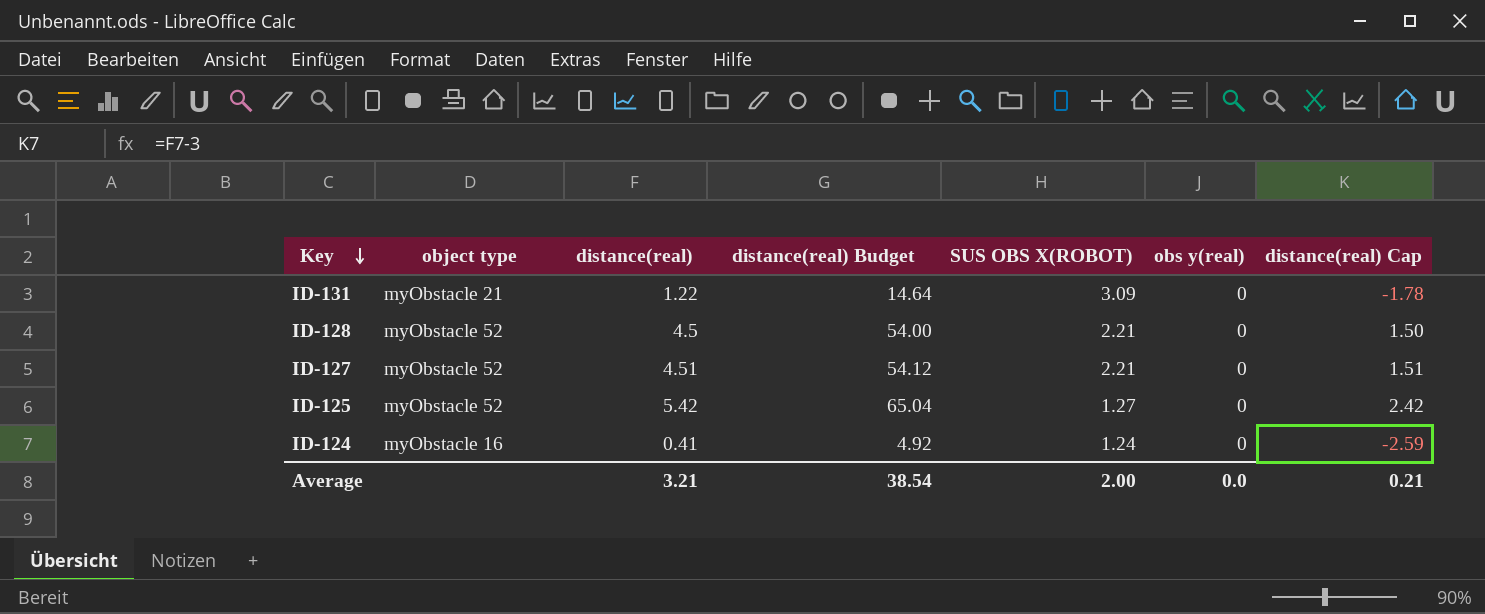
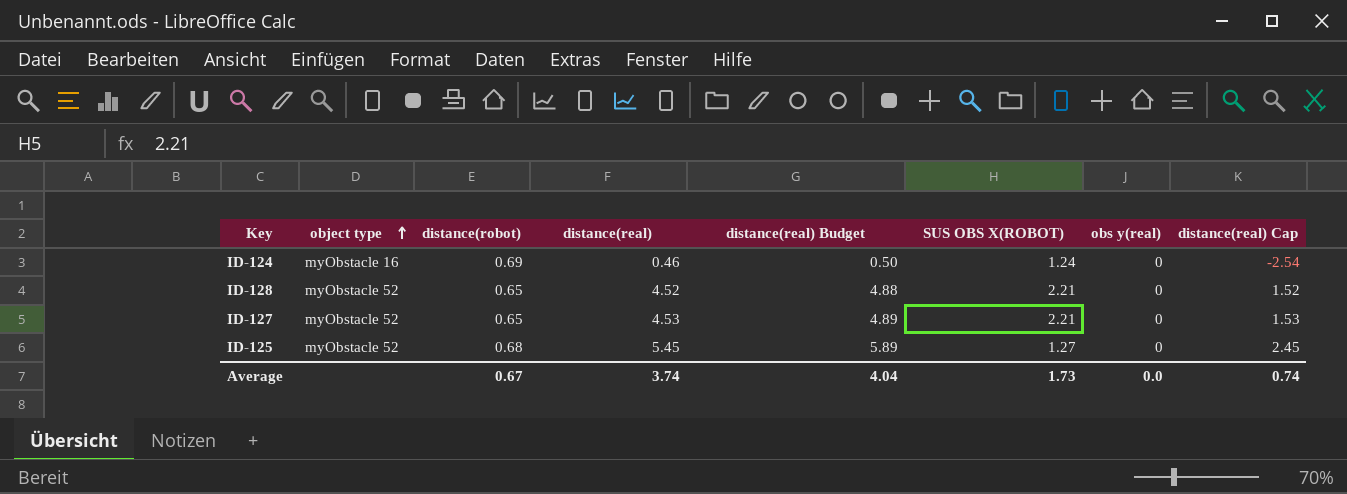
row order: Key descending -> object type ascending
column distance(robot) | position: none -> 3
column distance(real) Budget | formula: [distance(real)] * 12 -> [distance(real)] * 1.08
row ID-131: myObstacle 21 | 1.22 | 14.64 | 3.09 | 0 | -1.78 -> none
ID-124 | distance(real): 0.41 -> 0.46
ID-124 | distance(real) Cap: -2.59 -> -2.54
ID-128 | distance(real): 4.5 -> 4.52
ID-128 | distance(real) Cap: 1.50 -> 1.52
ID-127 | distance(real): 4.51 -> 4.53
ID-127 | distance(real) Cap: 1.51 -> 1.53
ID-125 | distance(real): 5.42 -> 5.45
ID-125 | distance(real) Cap: 2.42 -> 2.45
Average | distance(real): 3.21 -> 3.74
Average | distance(real) Budget: 38.54 -> 4.04
Average | SUS OBS X(ROBOT): 2.00 -> 1.73
Average | distance(real) Cap: 0.21 -> 0.74

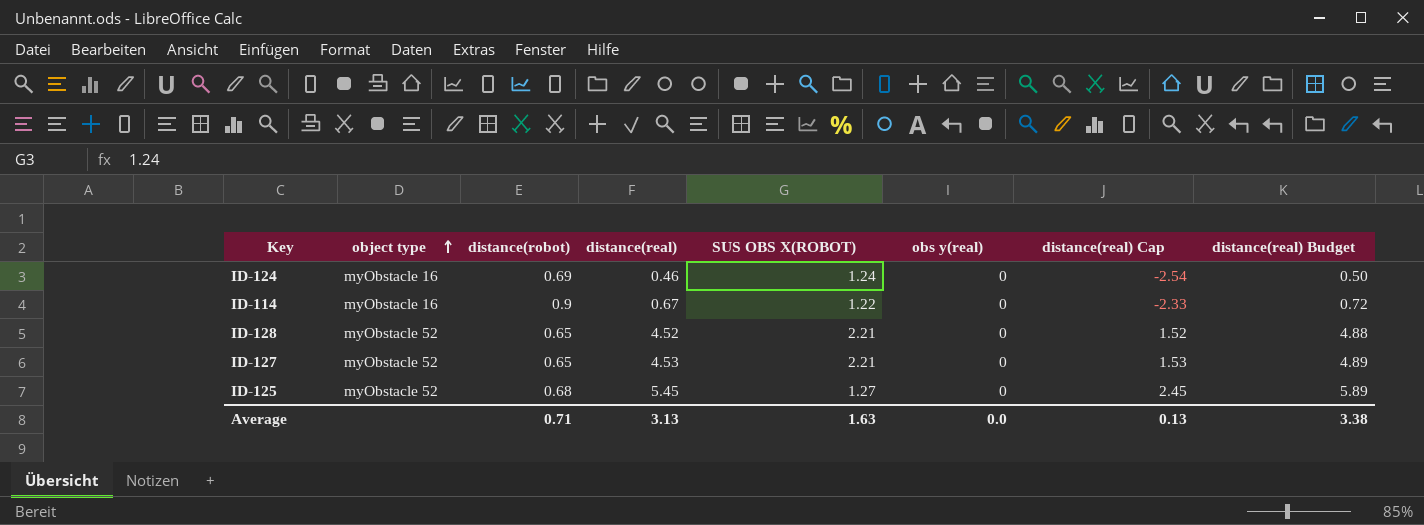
column distance(real) Budget | position: 5 -> 8
row ID-114: none -> myObstacle 16 | 0.9 | 0.67 | 1.22 | 0 | -2.33 | 0.72
Average | distance(robot): 0.67 -> 0.71
Average | distance(real): 3.74 -> 3.13
Average | SUS OBS X(ROBOT): 1.73 -> 1.63
Average | distance(real) Cap: 0.74 -> 0.13
Average | distance(real) Budget: 4.04 -> 3.38

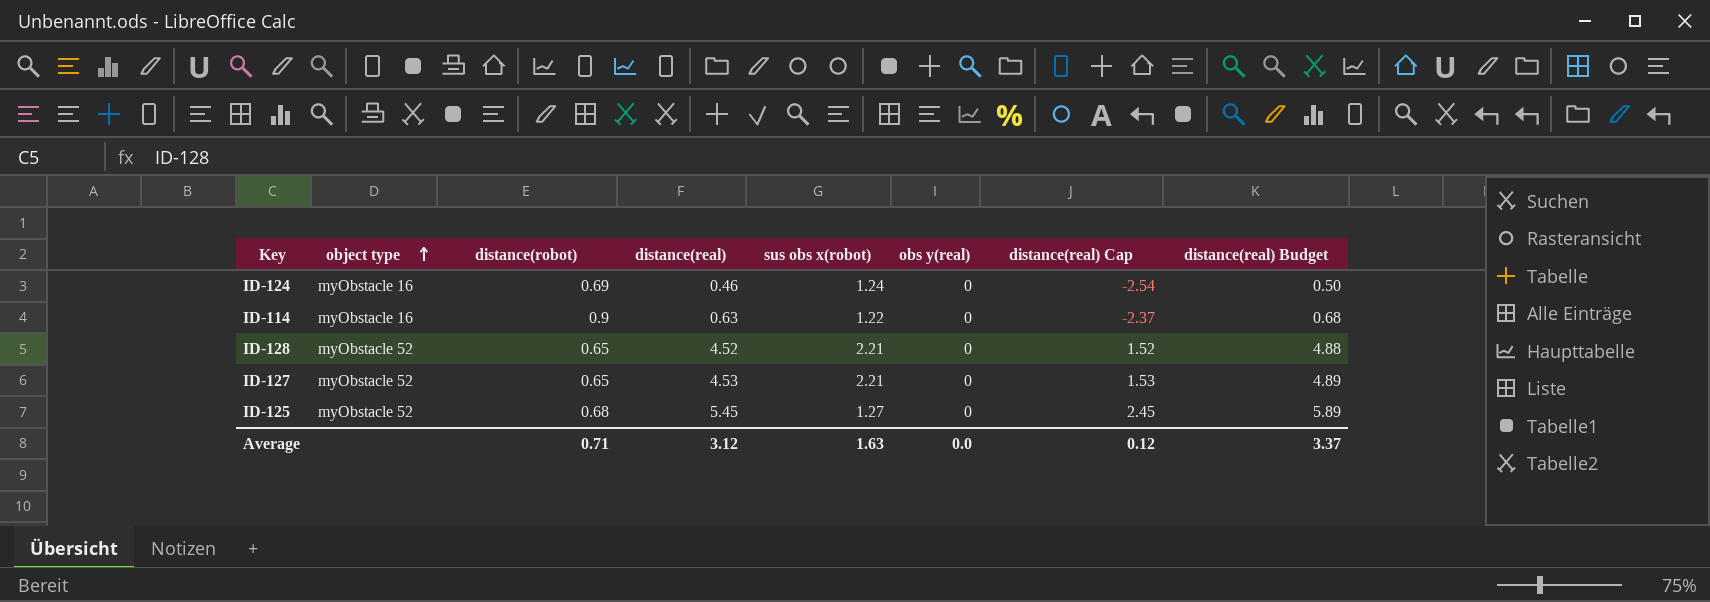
column name: SUS OBS X(ROBOT) -> sus obs x(robot)
ID-114 | distance(real): 0.67 -> 0.63
ID-114 | distance(real) Cap: -2.33 -> -2.37
ID-114 | distance(real) Budget: 0.72 -> 0.68
Average | distance(real): 3.13 -> 3.12
Average | distance(real) Cap: 0.13 -> 0.12
Average | distance(real) Budget: 3.38 -> 3.37

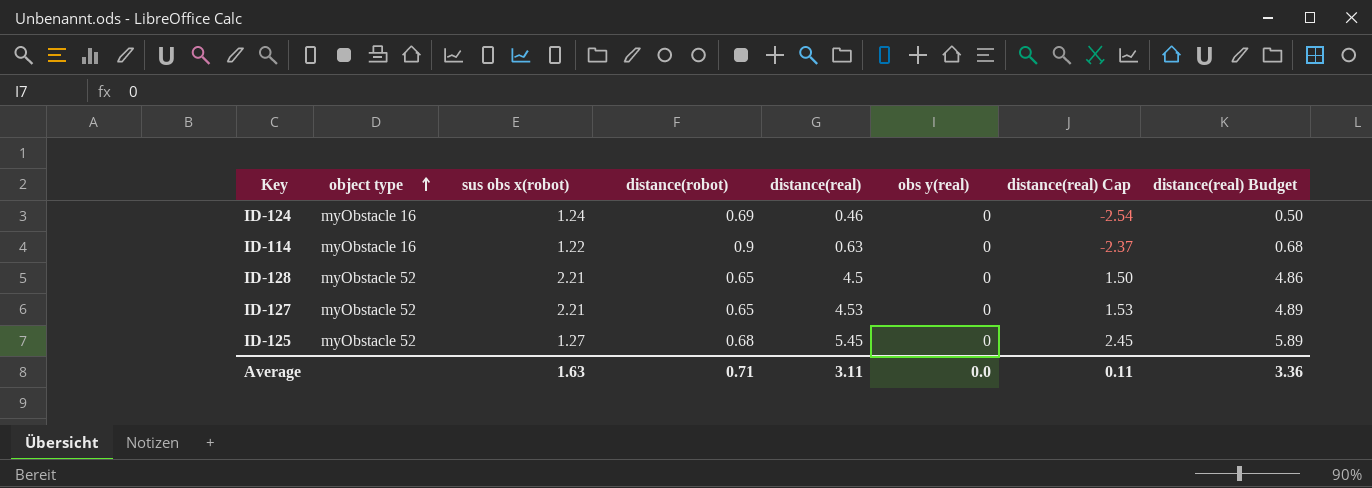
column sus obs x(robot) | position: 5 -> 3
ID-128 | distance(real): 4.52 -> 4.5
ID-128 | distance(real) Cap: 1.52 -> 1.50
ID-128 | distance(real) Budget: 4.88 -> 4.86
Average | distance(real): 3.12 -> 3.11
Average | distance(real) Cap: 0.12 -> 0.11
Average | distance(real) Budget: 3.37 -> 3.36

